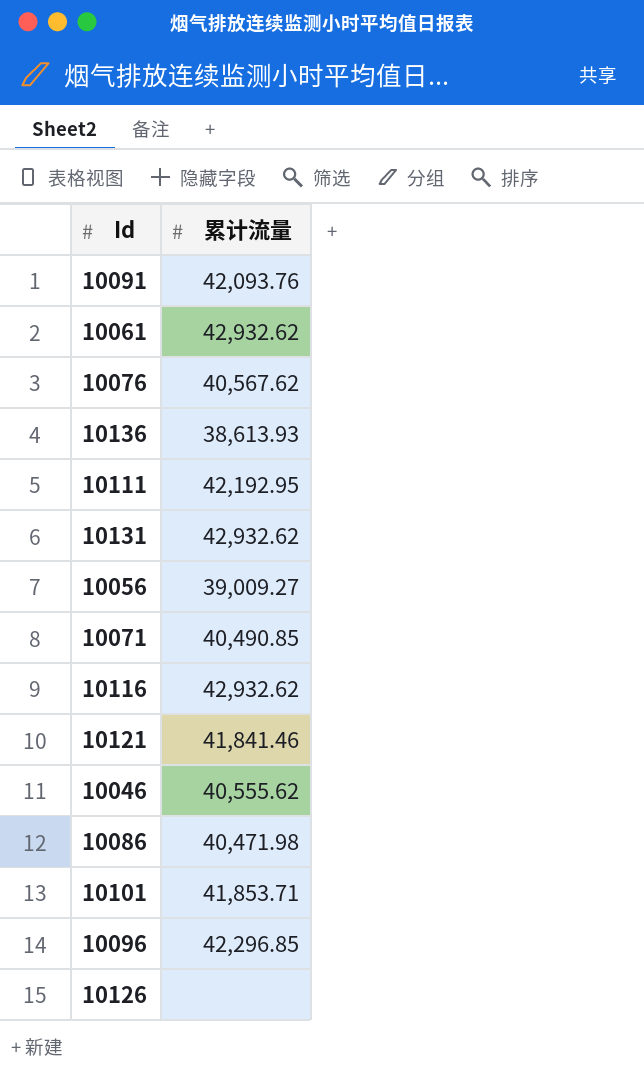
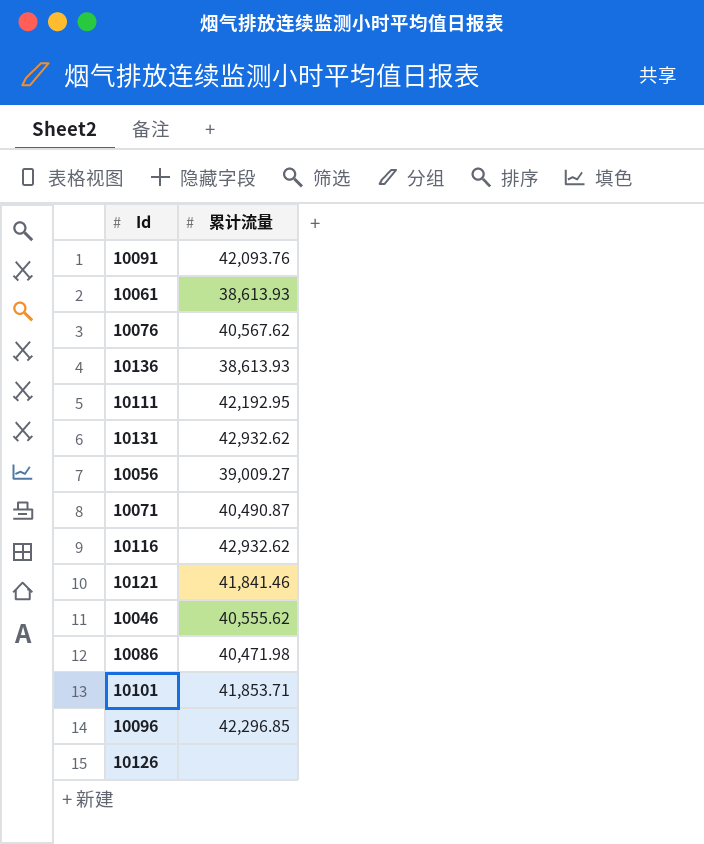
10061 | 累计流量: 42,932.62 -> 38,613.93
10071 | 累计流量: 40,490.85 -> 40,490.87

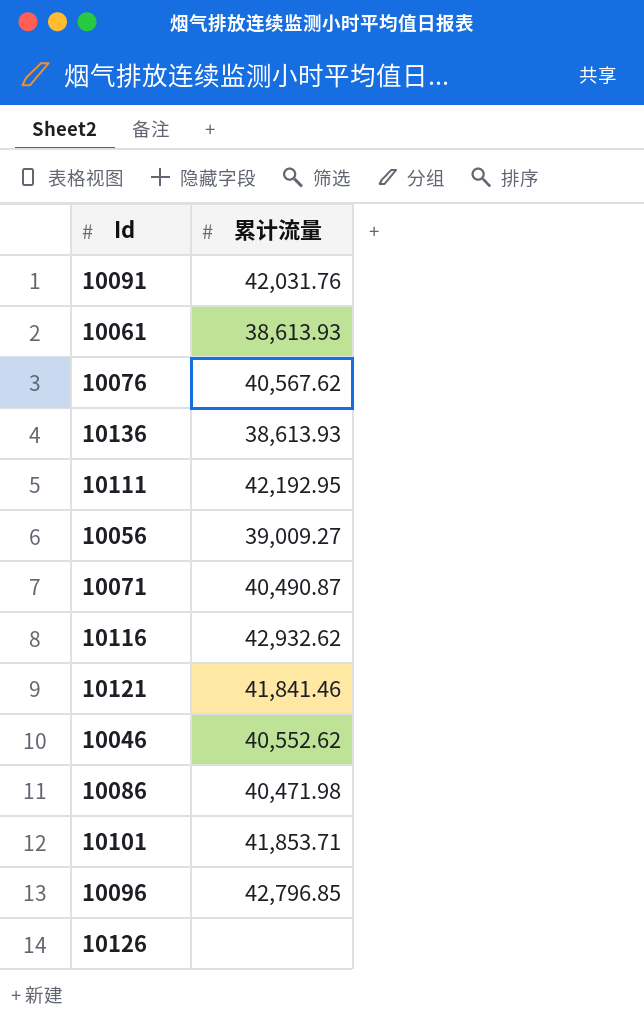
row 10131: 42,932.62 -> none
10091 | 累计流量: 42,093.76 -> 42,031.76
10046 | 累计流量: 40,555.62 -> 40,552.62
10096 | 累计流量: 42,296.85 -> 42,796.85

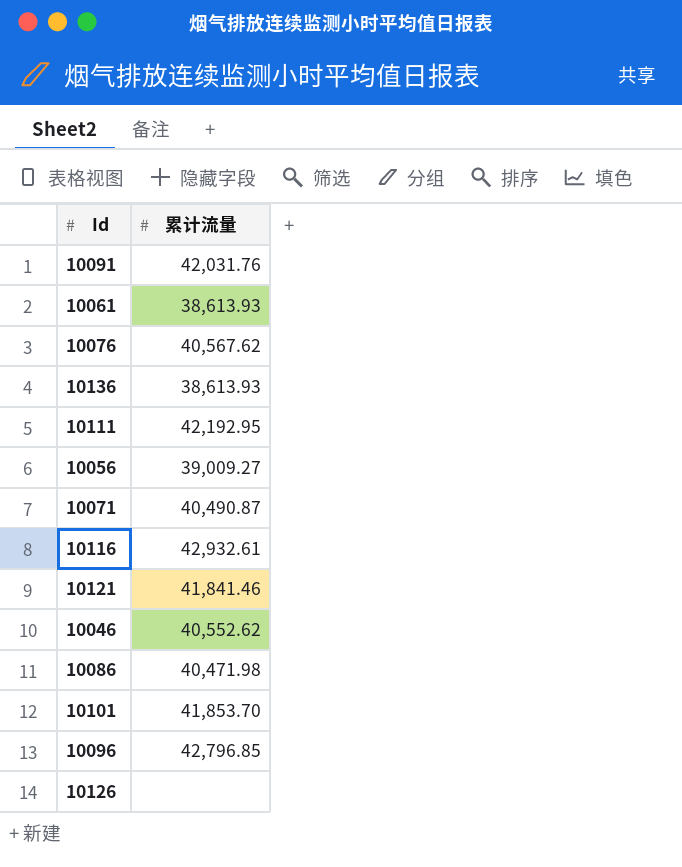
10116 | 累计流量: 42,932.62 -> 42,932.61
10101 | 累计流量: 41,853.71 -> 41,853.70

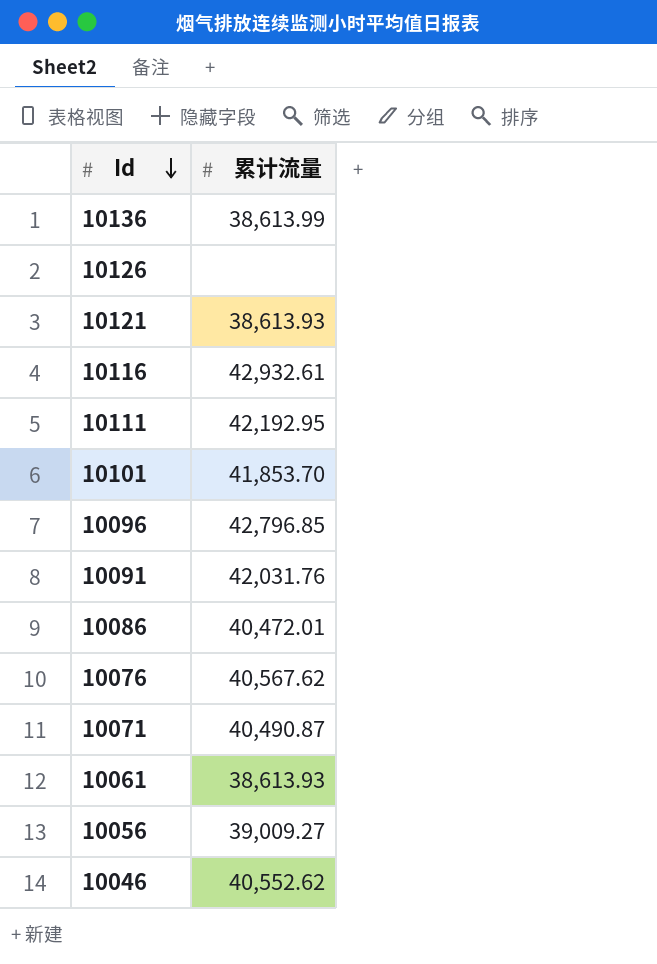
row order: none -> Id descending
10136 | 累计流量: 38,613.93 -> 38,613.99
10121 | 累计流量: 41,841.46 -> 38,613.93
10086 | 累计流量: 40,471.98 -> 40,472.01

